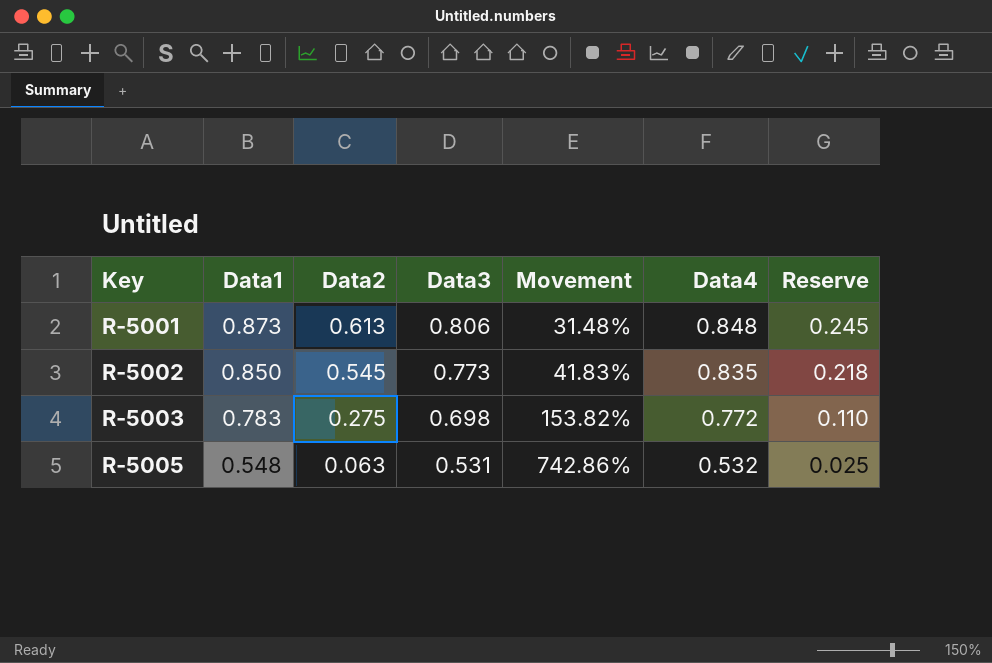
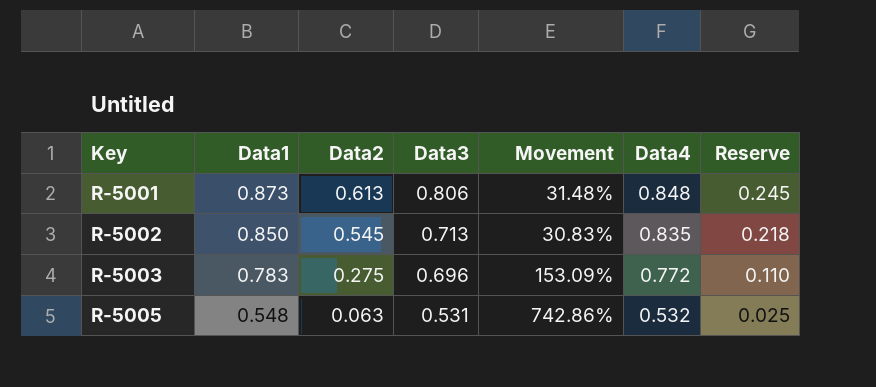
R-5002 | Data3: 0.773 -> 0.713
R-5002 | Movement: 41.83% -> 30.83%
R-5003 | Data3: 0.698 -> 0.696
R-5003 | Movement: 153.82% -> 153.09%

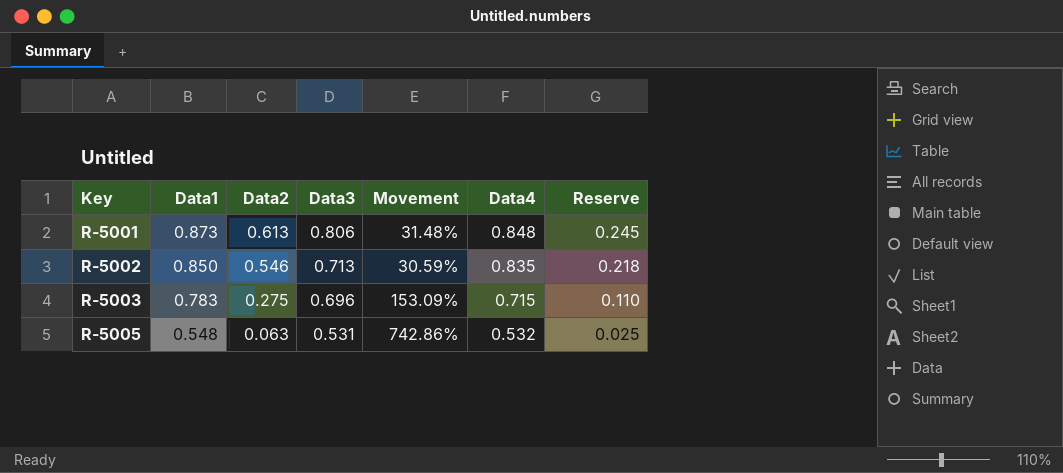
R-5002 | Data2: 0.545 -> 0.546
R-5002 | Movement: 30.83% -> 30.59%
R-5003 | Data4: 0.772 -> 0.715

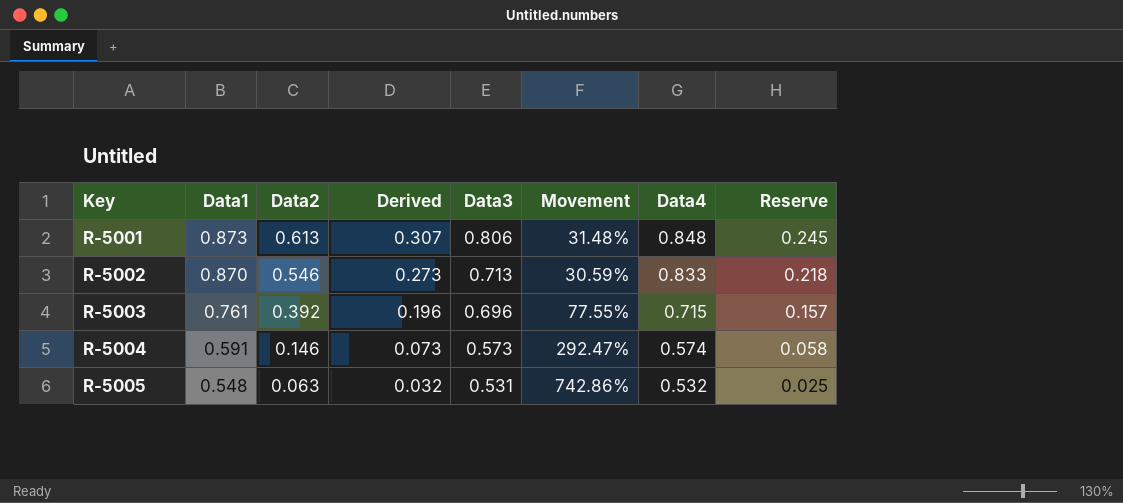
column Derived | formula: none -> [Data2] * 0.5
R-5002 | Data1: 0.850 -> 0.870
R-5002 | Data4: 0.835 -> 0.833
R-5003 | Data1: 0.783 -> 0.761
R-5003 | Data2: 0.275 -> 0.392
R-5003 | Movement: 153.09% -> 77.55%
R-5003 | Reserve: 0.110 -> 0.157
row R-5004: none -> 0.591 | 0.146 | 0.073 | 0.573 | 292.47% | 0.574 | 0.058

